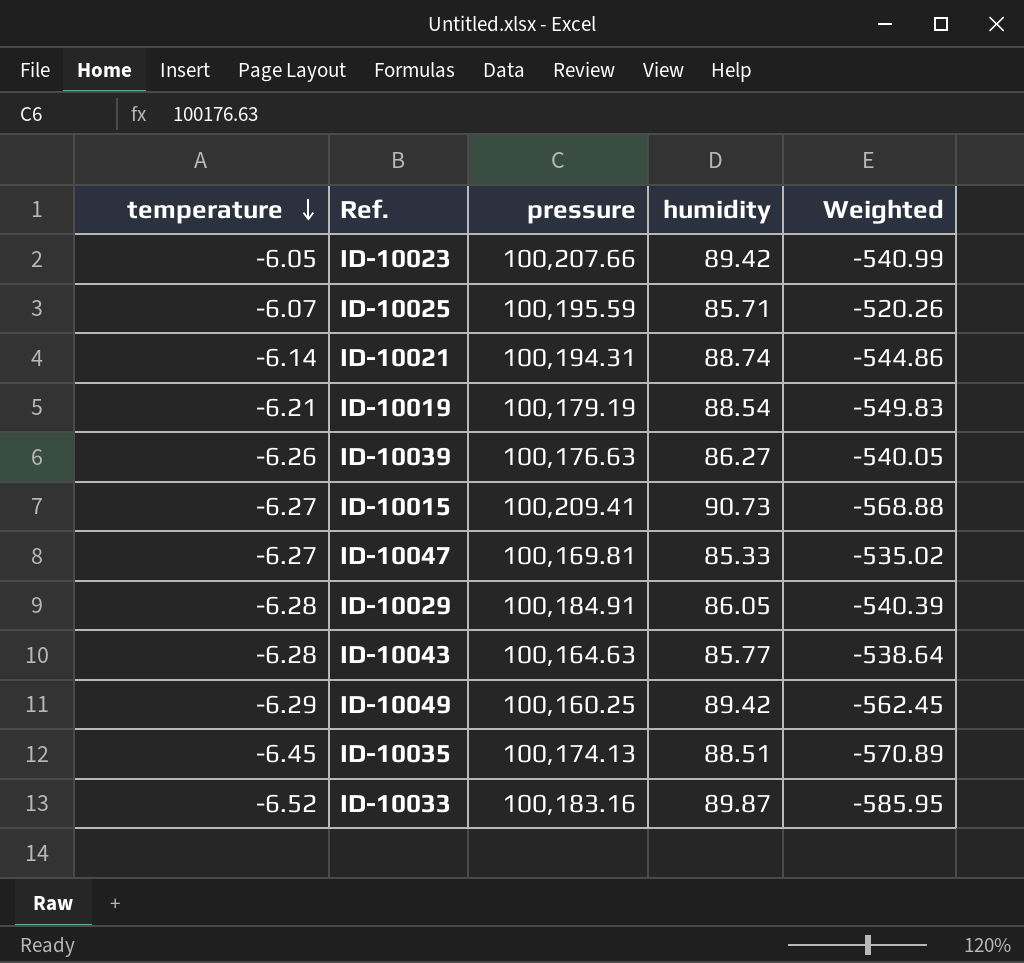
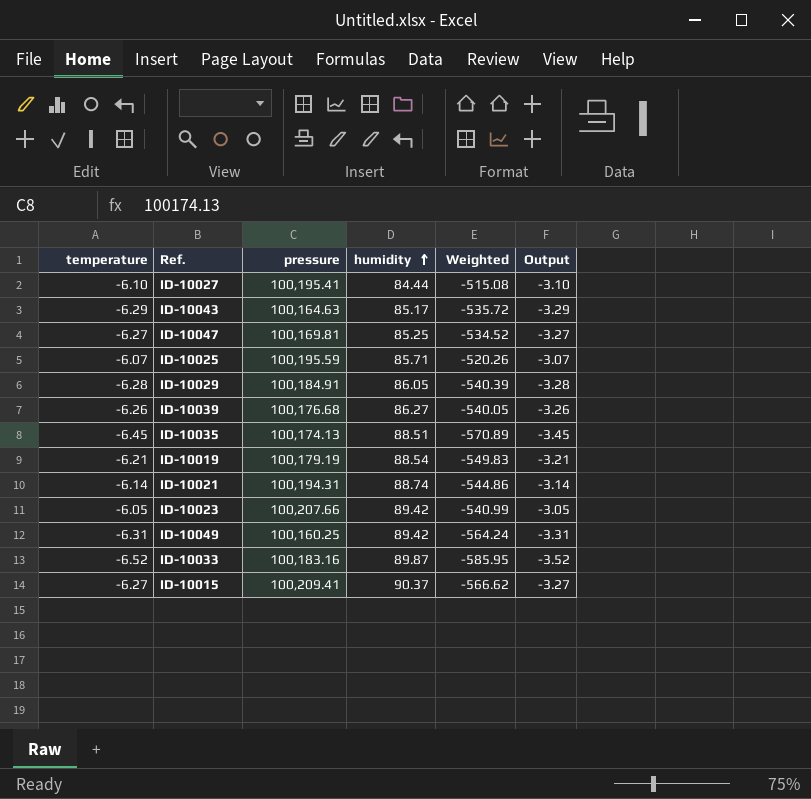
row order: temperature descending -> humidity ascending
column Output | formula: none -> [temperature] + 3
row ID-10027: none -> -6.10 | 100,195.41 | 84.44 | -515.08 | -3.10
ID-10043 | temperature: -6.28 -> -6.29
ID-10043 | humidity: 85.77 -> 85.17
ID-10043 | Weighted: -538.64 -> -535.72
ID-10047 | humidity: 85.33 -> 85.25
ID-10047 | Weighted: -535.02 -> -534.52
ID-10039 | pressure: 100,176.63 -> 100,176.68
ID-10049 | temperature: -6.29 -> -6.31
ID-10049 | Weighted: -562.45 -> -564.24
ID-10015 | humidity: 90.73 -> 90.37
ID-10015 | Weighted: -568.88 -> -566.62

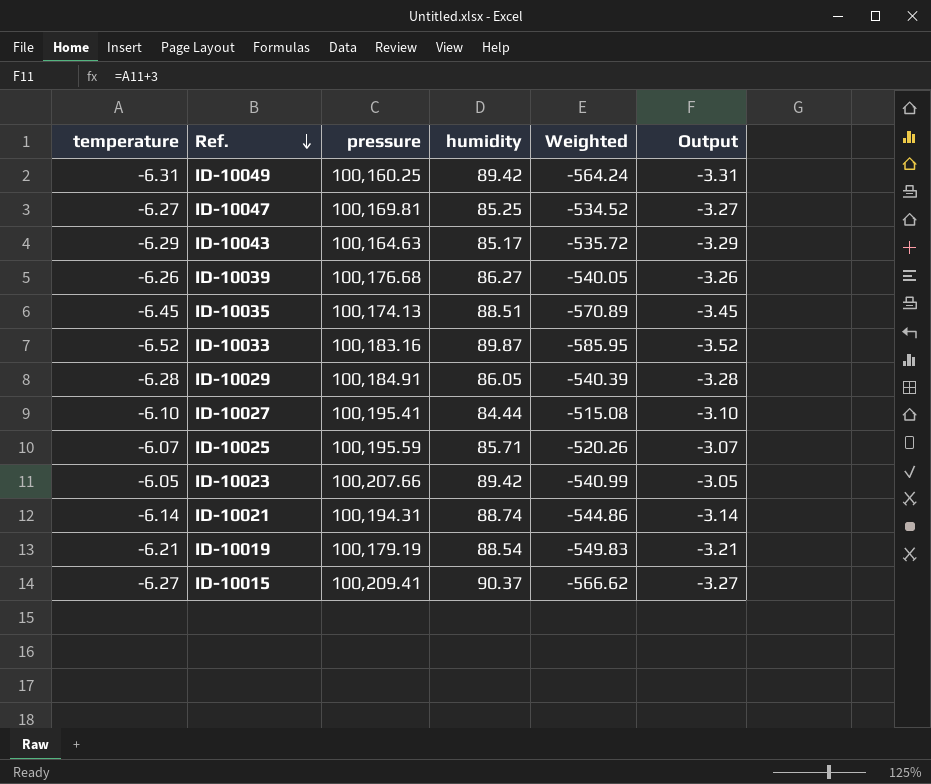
row order: humidity ascending -> Ref. descending

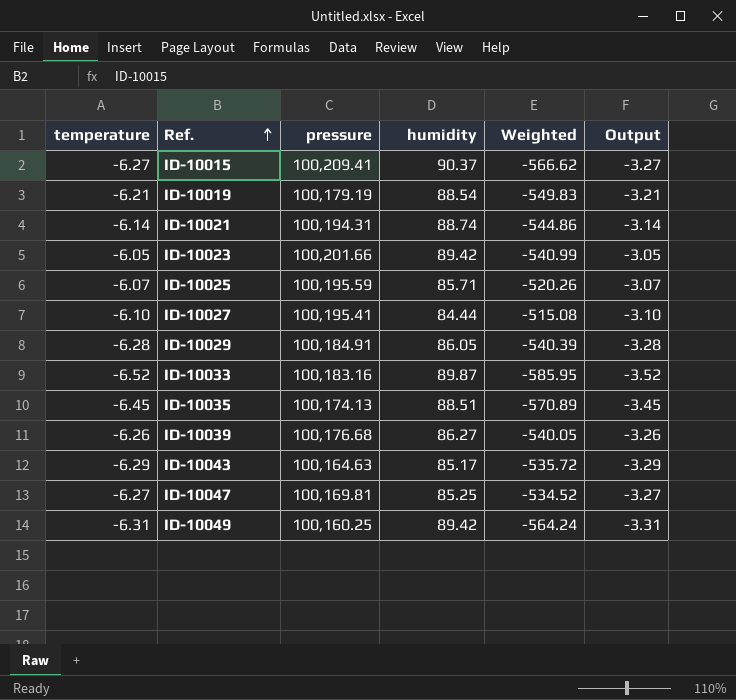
row order: Ref. descending -> Ref. ascending
ID-10023 | pressure: 100,207.66 -> 100,201.66

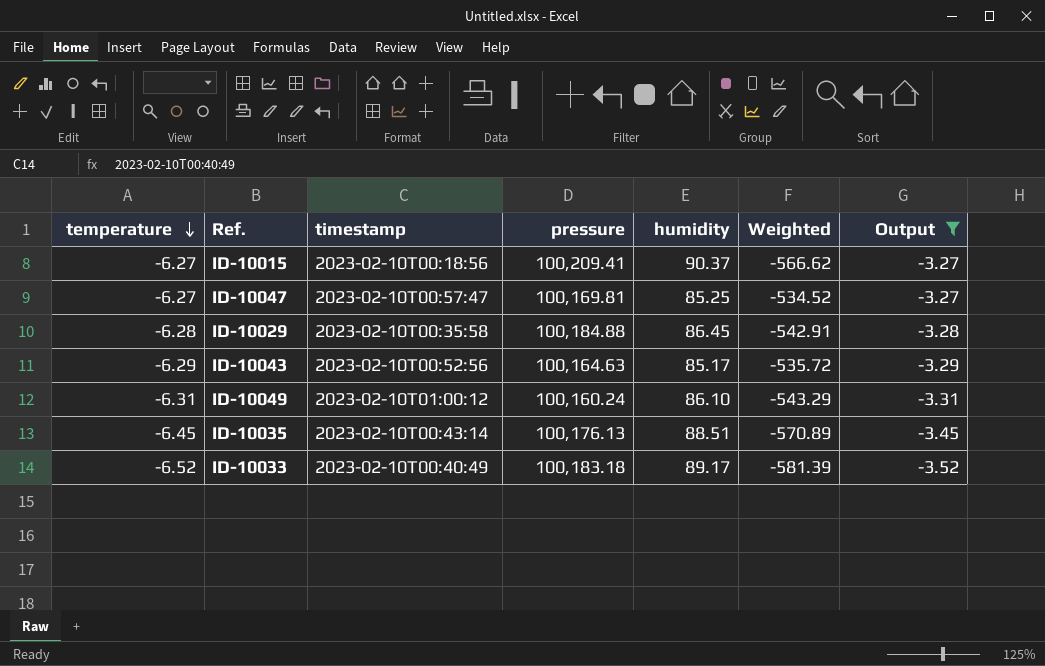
filter: none -> Output <= -3.27
row order: Ref. ascending -> temperature descending
column timestamp | position: none -> 3
ID-10029 | pressure: 100,184.91 -> 100,184.88
ID-10029 | humidity: 86.05 -> 86.45
ID-10029 | Weighted: -540.39 -> -542.91
ID-10049 | pressure: 100,160.25 -> 100,160.24
ID-10049 | humidity: 89.42 -> 86.10
ID-10049 | Weighted: -564.24 -> -543.29
ID-10035 | pressure: 100,174.13 -> 100,176.13
ID-10033 | pressure: 100,183.16 -> 100,183.18
ID-10033 | humidity: 89.87 -> 89.17
ID-10033 | Weighted: -585.95 -> -581.39

